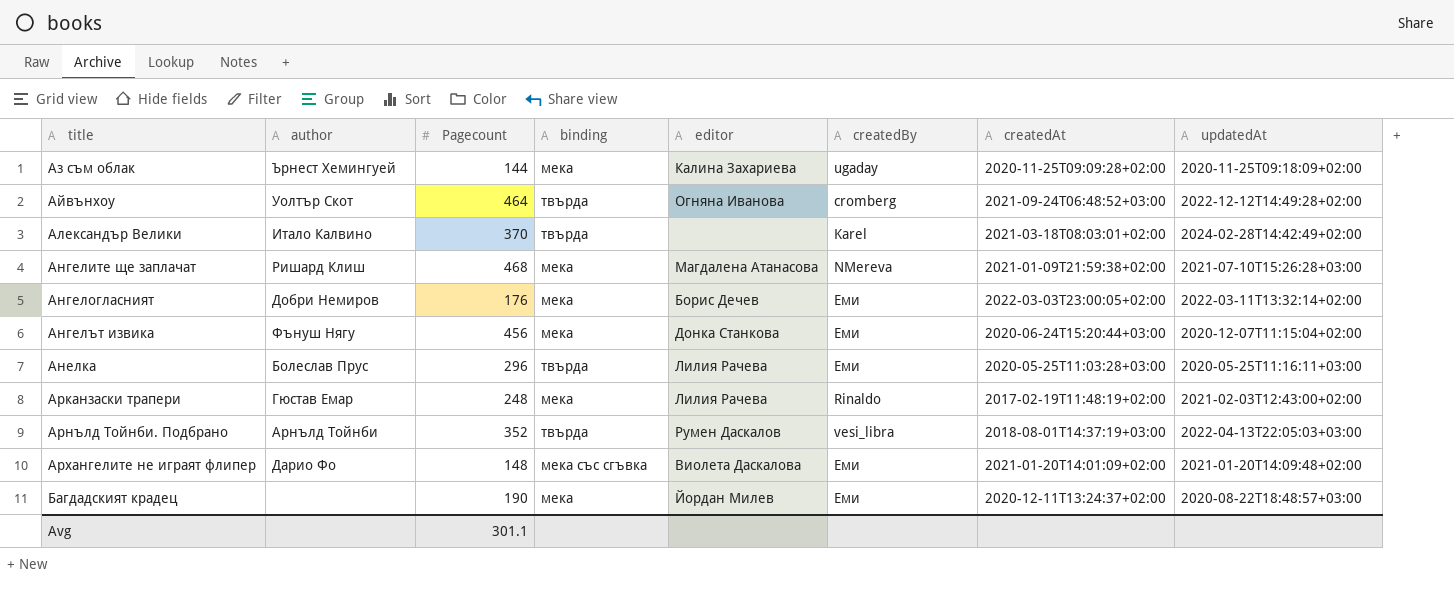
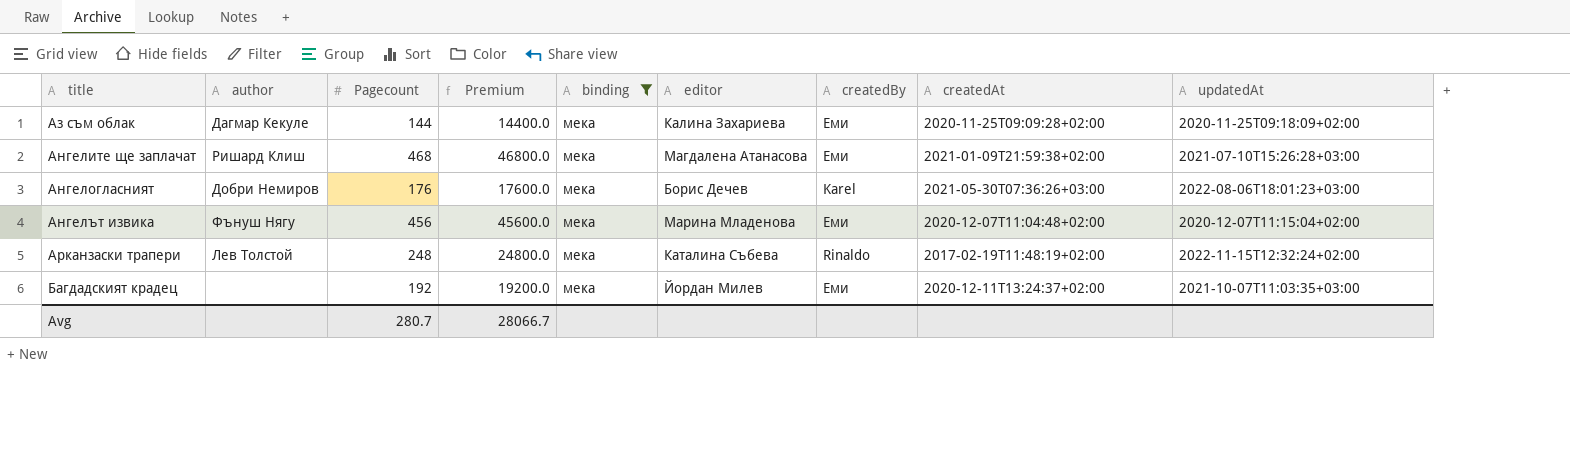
filter: none -> binding = мека
column Premium | formula: none -> [Pagecount] * 100
Аз съм облак | author: Ърнест Хемингуей -> Дагмар Кекуле
Аз съм облак | createdBy: ugaday -> Еми
Ангелите ще заплачат | createdBy: NMereva -> Еми
Ангелогласният | createdBy: Еми -> Karel
Ангелогласният | createdAt: 2022-03-03T23:00:05+02:00 -> 2021-05-30T07:36:26+03:00
Ангелогласният | updatedAt: 2022-03-11T13:32:14+02:00 -> 2022-08-06T18:01:23+03:00
Ангелът извика | editor: Донка Станкова -> Марина Младенова
Ангелът извика | createdAt: 2020-06-24T15:20:44+03:00 -> 2020-12-07T11:04:48+02:00
Арканзаски трапери | author: Гюстав Емар -> Лев Толстой
Арканзаски трапери | editor: Лилия Рачева -> Каталина Събева
Арканзаски трапери | updatedAt: 2021-02-03T12:43:00+02:00 -> 2022-11-15T12:32:24+02:00
Багдадският крадец | Pagecount: 190 -> 192
Багдадският крадец | updatedAt: 2020-08-22T18:48:57+03:00 -> 2021-10-07T11:03:35+03:00
Avg | Pagecount: 301.1 -> 280.7

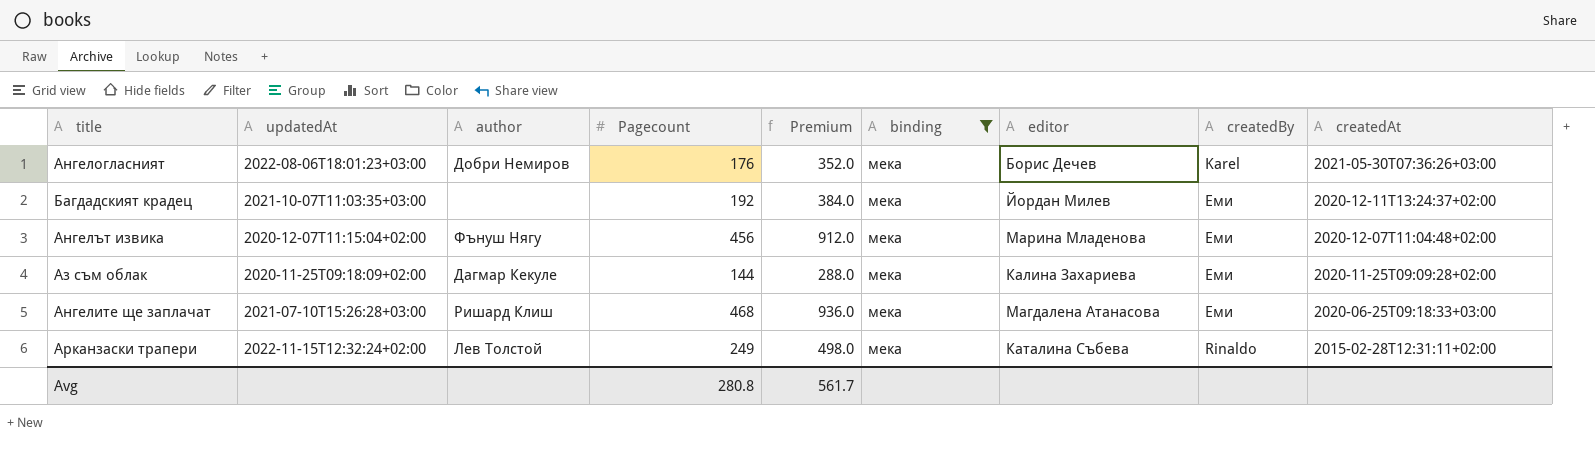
row order: title ascending -> createdAt descending
column updatedAt | position: 9 -> 2
column Premium | formula: [Pagecount] * 100 -> [Pagecount] * 2
Ангелите ще заплачат | createdAt: 2021-01-09T21:59:38+02:00 -> 2020-06-25T09:18:33+03:00
Арканзаски трапери | Pagecount: 248 -> 249
Арканзаски трапери | createdAt: 2017-02-19T11:48:19+02:00 -> 2015-02-28T12:31:11+02:00
Avg | Pagecount: 280.7 -> 280.8
Avg | Premium: 28066.7 -> 561.7

